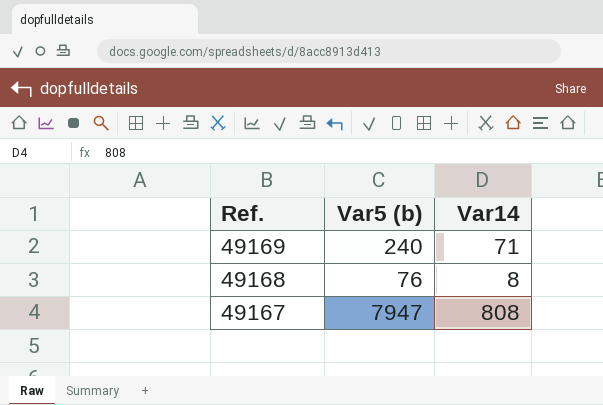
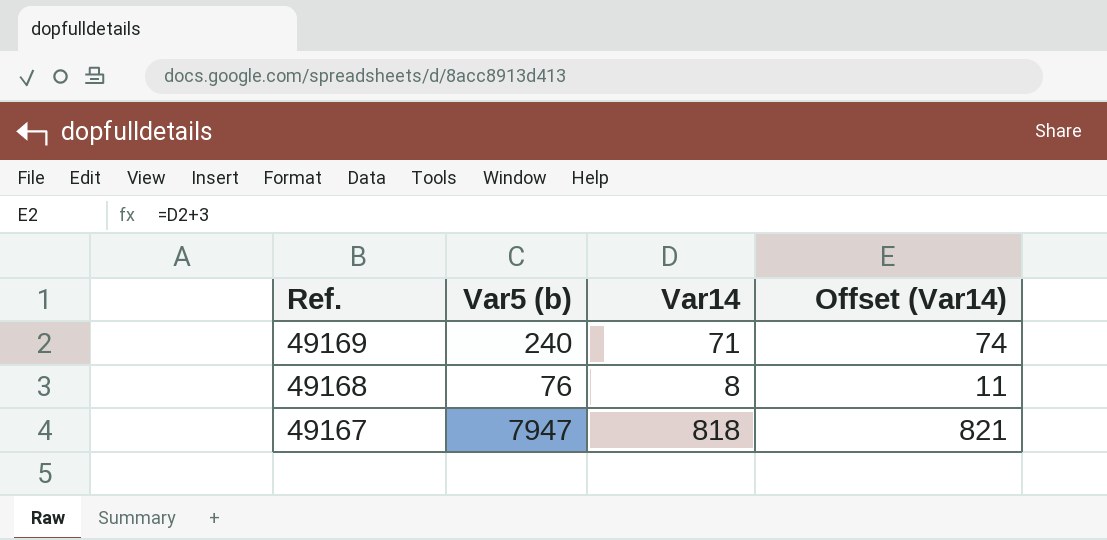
column Offset (Var14) | formula: none -> [Var14] + 3
49167 | Var14: 808 -> 818

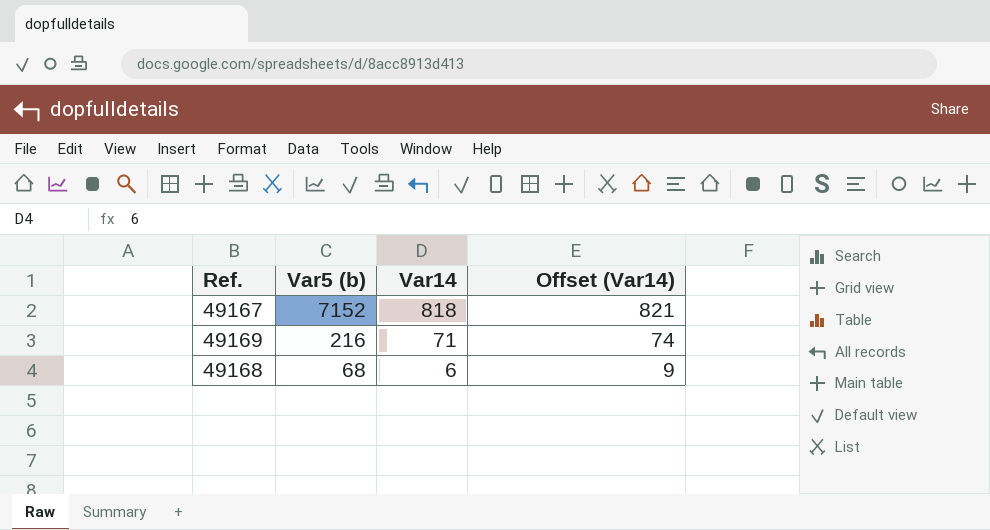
row order: Ref. descending -> Var5 (b) descending
49167 | Var5 (b): 7947 -> 7152
49169 | Var5 (b): 240 -> 216
49168 | Var5 (b): 76 -> 68
49168 | Var14: 8 -> 6
49168 | Offset (Var14): 11 -> 9

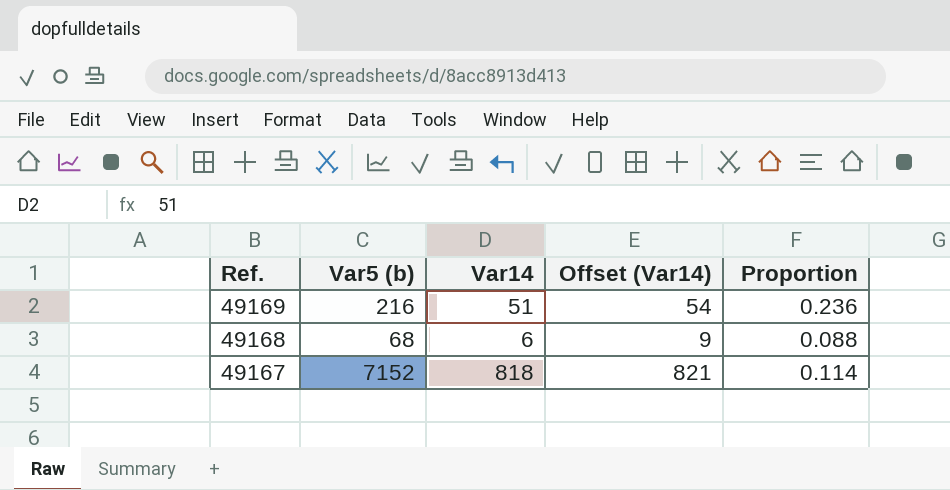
row order: Var5 (b) descending -> Ref. descending
column Proportion | formula: none -> [Var14] / [Var5 (b)]
49169 | Var14: 71 -> 51
49169 | Offset (Var14): 74 -> 54

